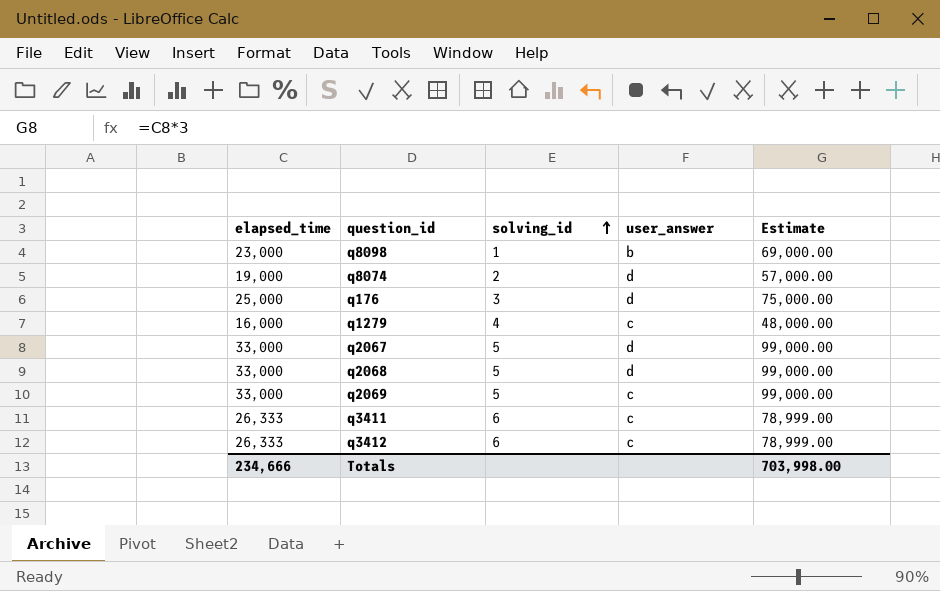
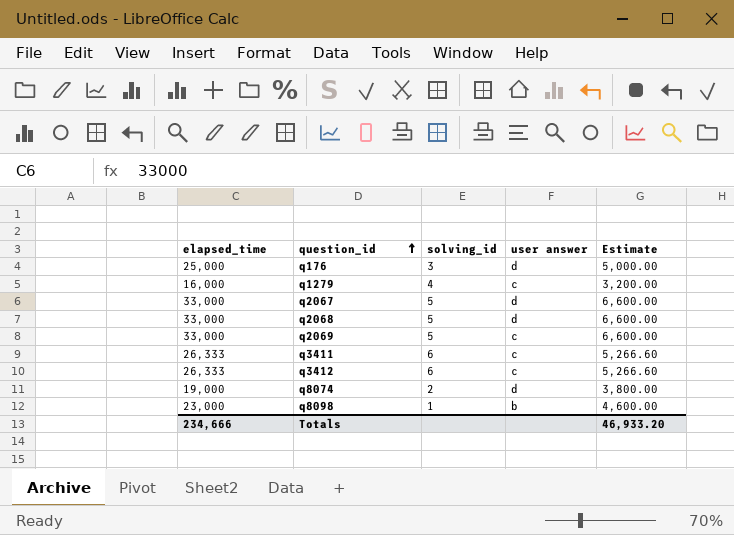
row order: solving_id ascending -> question_id ascending
column name: user_answer -> user answer
column Estimate | formula: [elapsed_time] * 3 -> [elapsed_time] * 0.2
Totals | Estimate: 703,998.00 -> 46,933.20

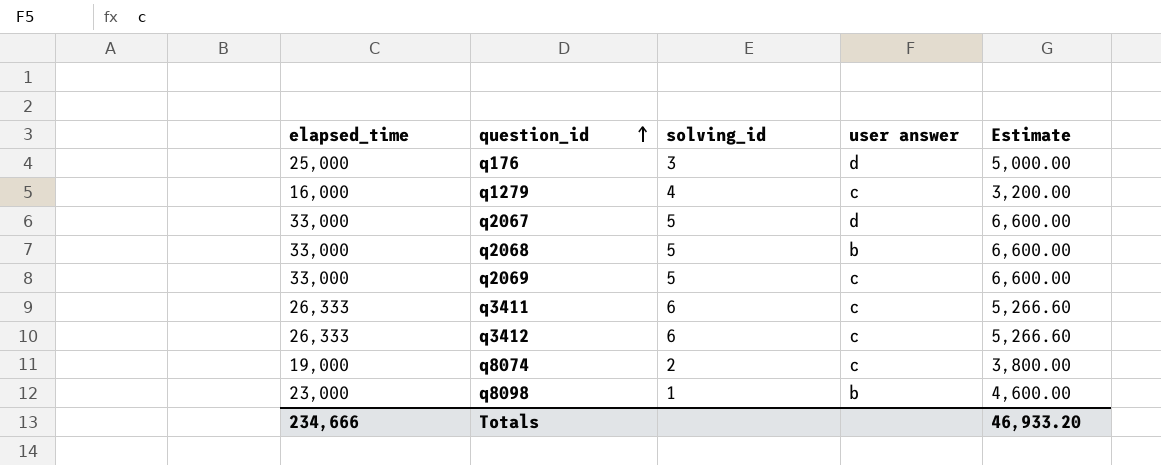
q2068 | user answer: d -> b
q8074 | user answer: d -> c

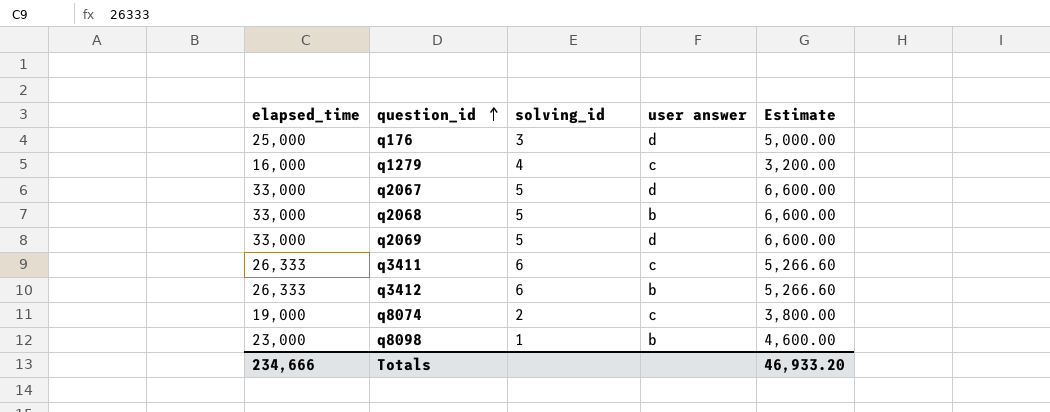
q2069 | user answer: c -> d
q3412 | user answer: c -> b

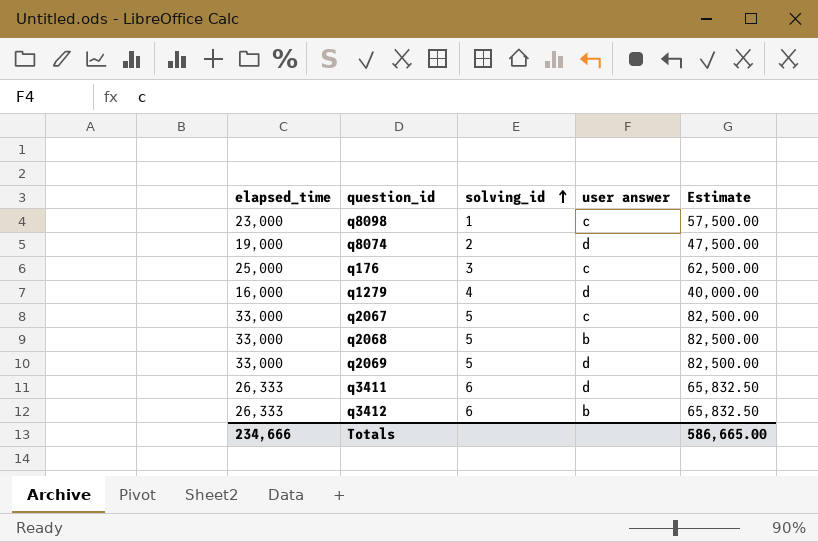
row order: question_id ascending -> solving_id ascending
column Estimate | formula: [elapsed_time] * 0.2 -> [elapsed_time] * 2.5
q8098 | user answer: b -> c
q8074 | user answer: c -> d
q176 | user answer: d -> c
q1279 | user answer: c -> d
q2067 | user answer: d -> c
q3411 | user answer: c -> d
Totals | Estimate: 46,933.20 -> 586,665.00

